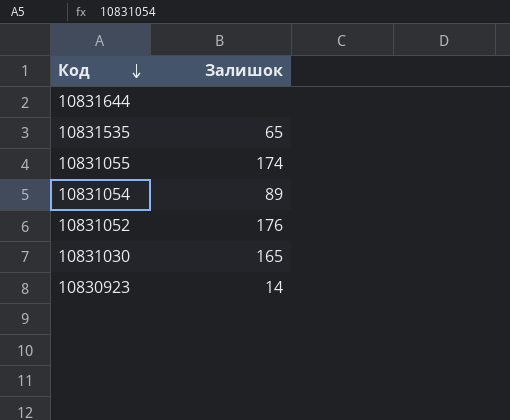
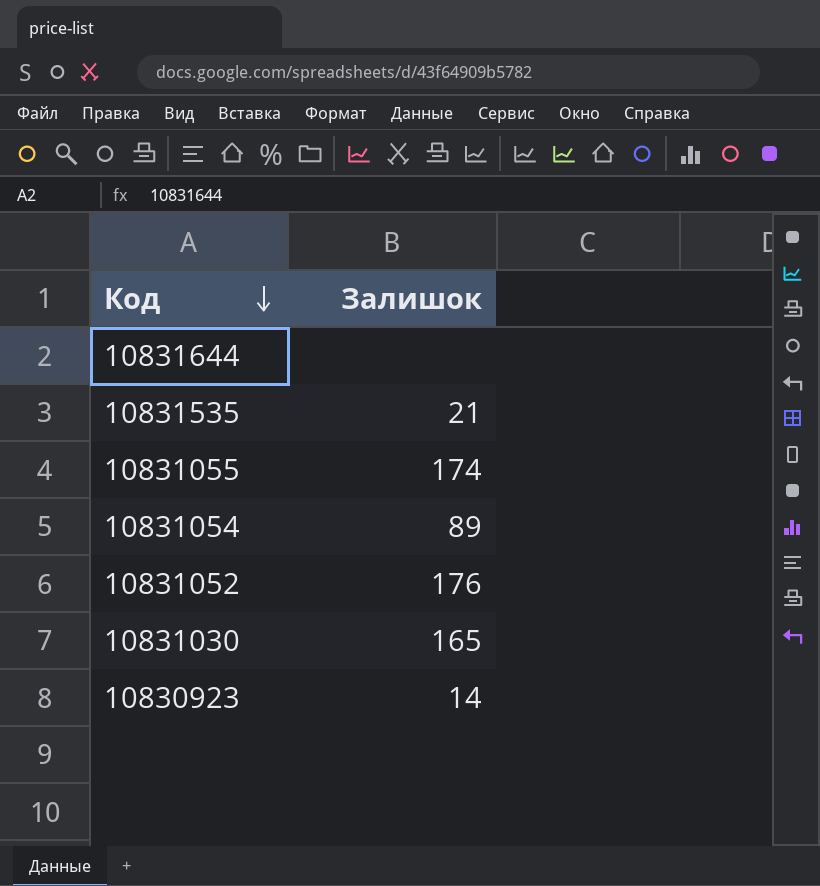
10831535 | Залишок: 65 -> 21

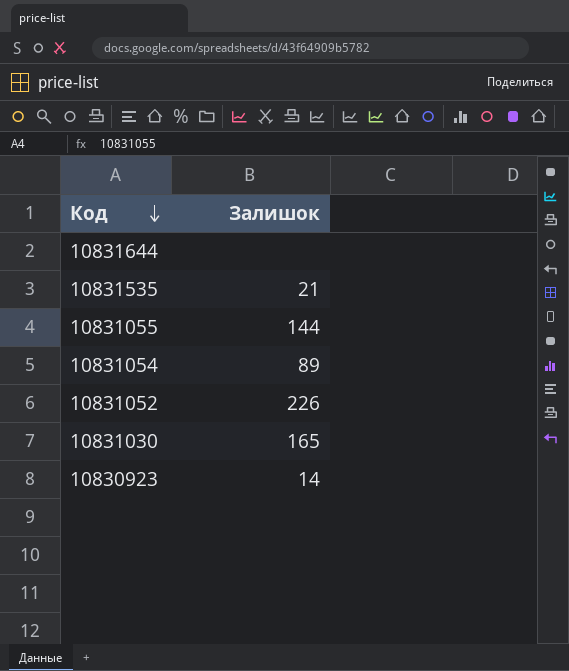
10831055 | Залишок: 174 -> 144
10831052 | Залишок: 176 -> 226

